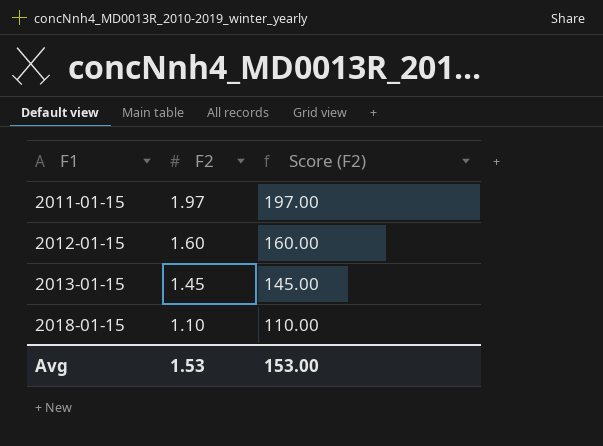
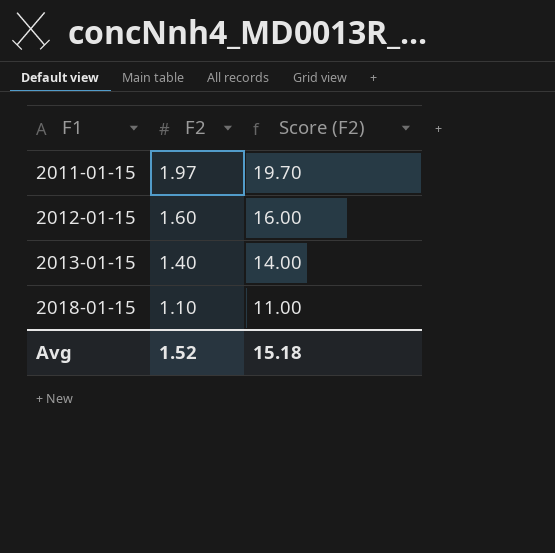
column Score (F2) | formula: [F2] * 100 -> [F2] * 10
2013-01-15 | F2: 1.45 -> 1.40
Avg | F2: 1.53 -> 1.52
Avg | Score (F2): 153.00 -> 15.18

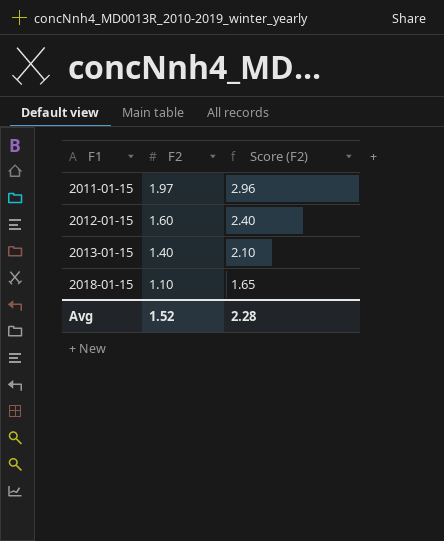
column Score (F2) | formula: [F2] * 10 -> [F2] * 1.5
Avg | Score (F2): 15.18 -> 2.28

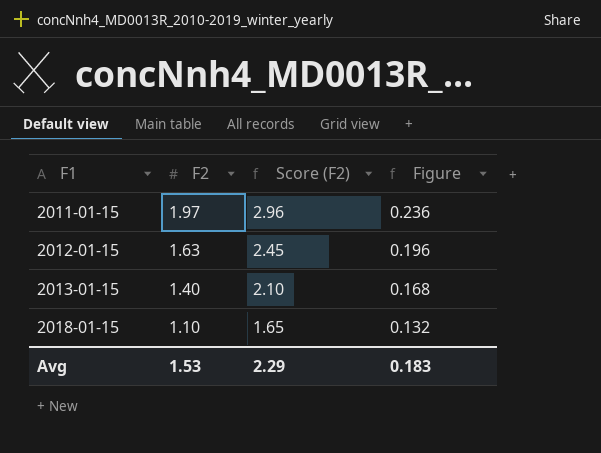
column Figure | formula: none -> [F2] * 0.12
2012-01-15 | F2: 1.60 -> 1.63
2012-01-15 | Score (F2): 2.40 -> 2.45
Avg | F2: 1.52 -> 1.53
Avg | Score (F2): 2.28 -> 2.29

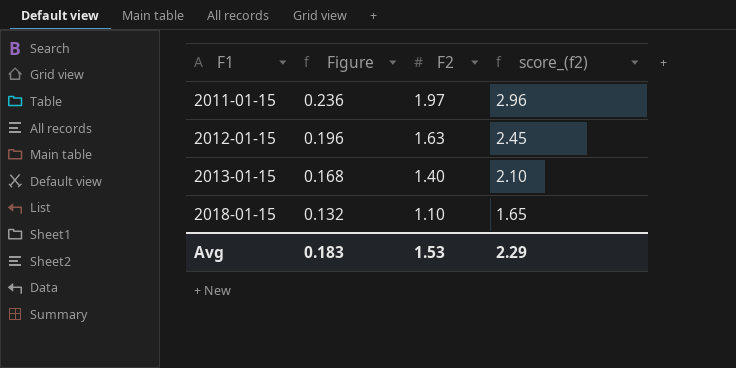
column Figure | position: 4 -> 2
column name: Score (F2) -> score_(f2)

